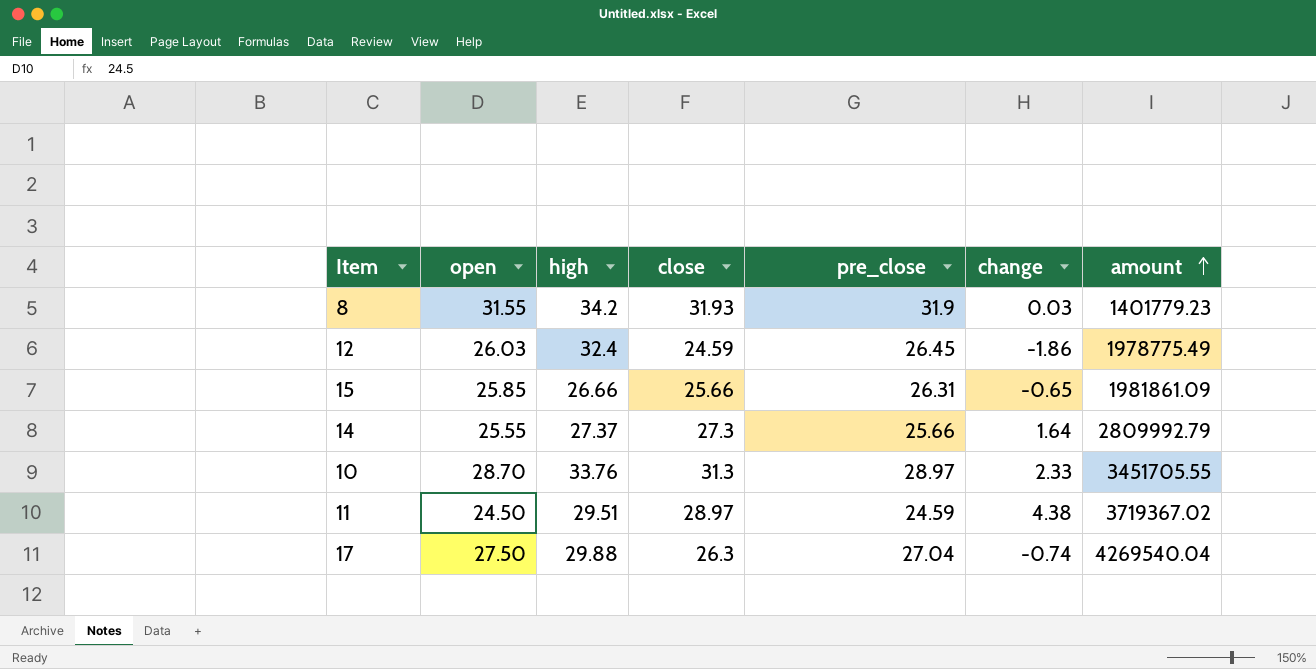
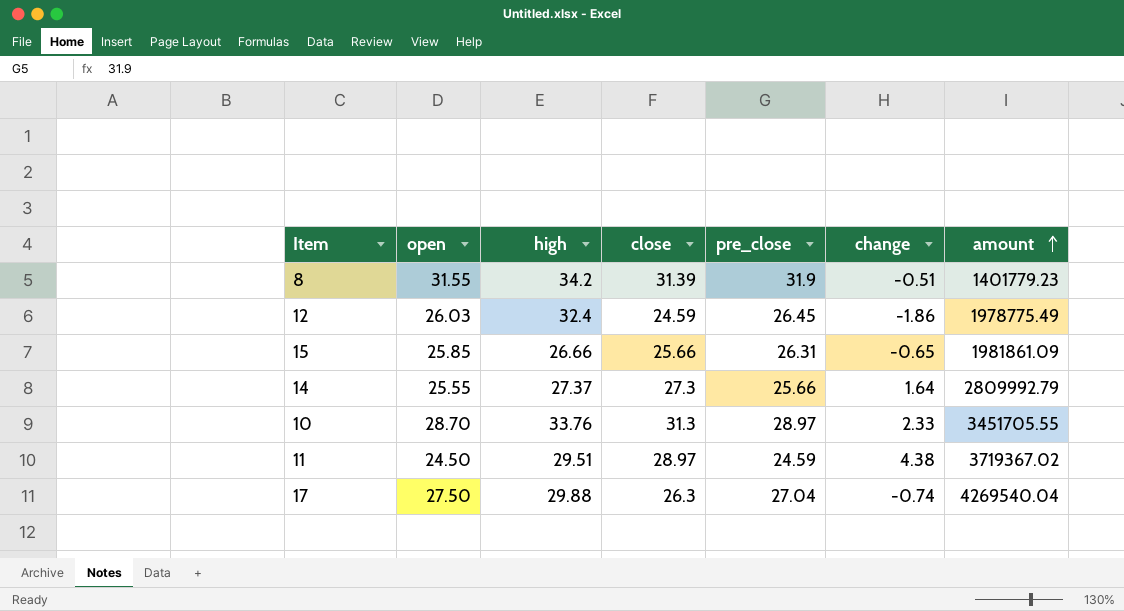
8 | close: 31.93 -> 31.39
8 | change: 0.03 -> -0.51

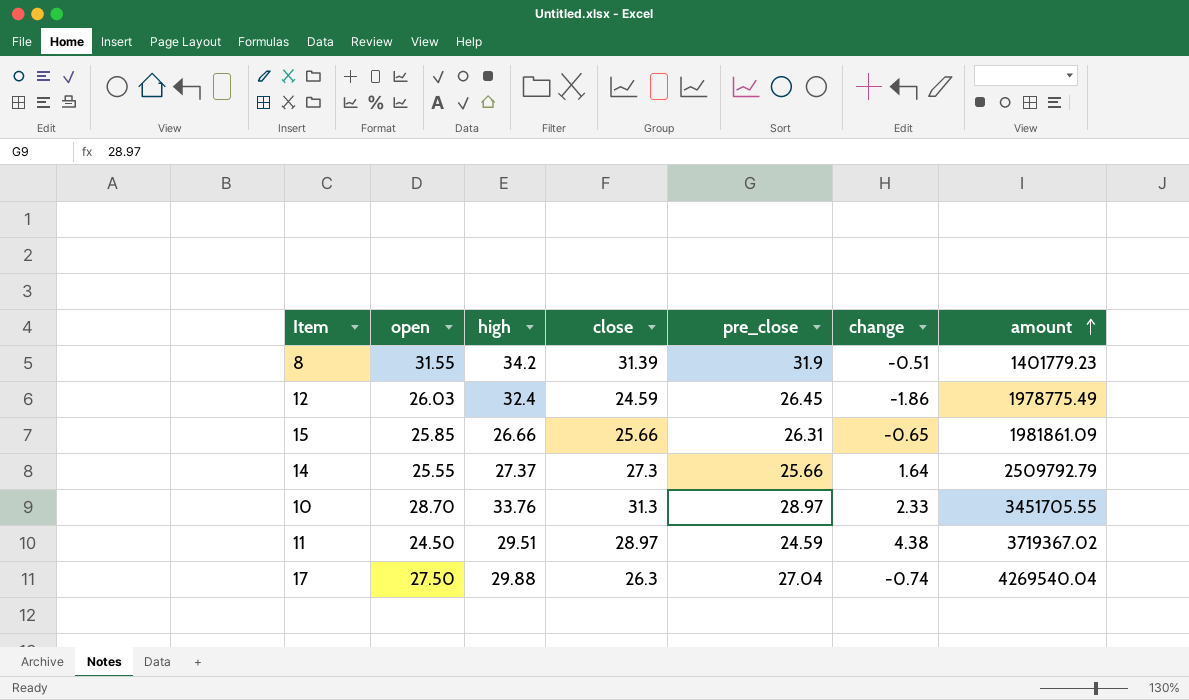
14 | amount: 2809992.79 -> 2509792.79

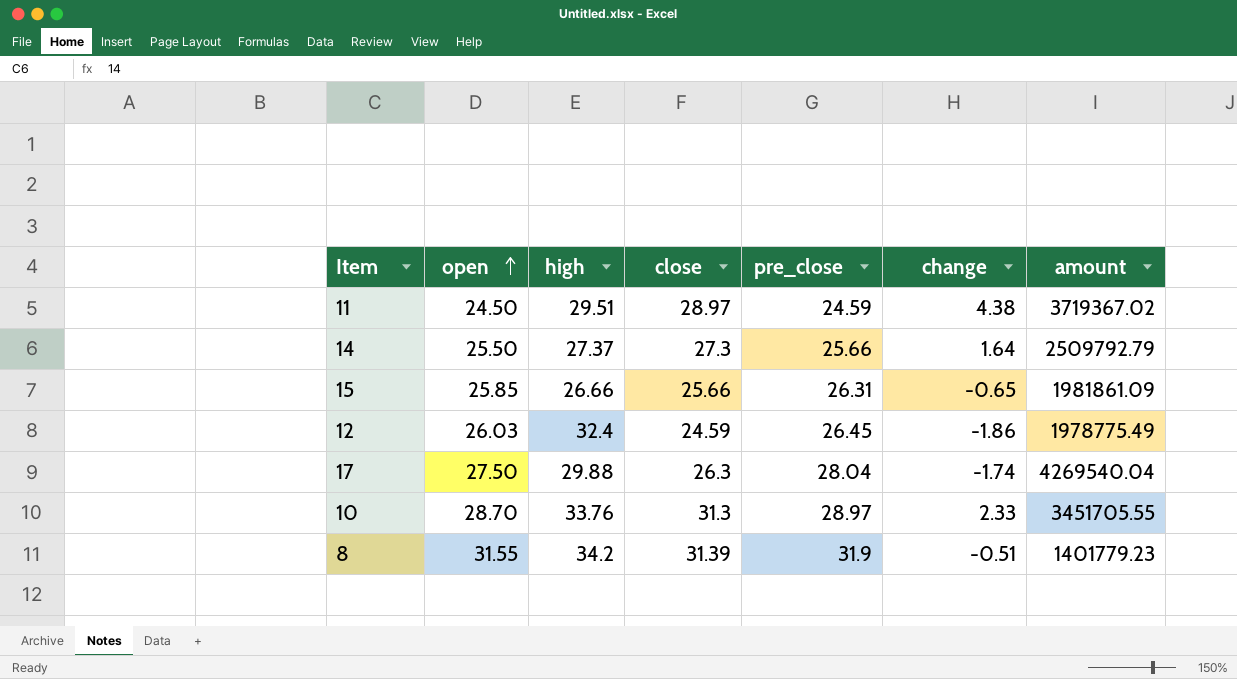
row order: amount ascending -> open ascending
14 | open: 25.55 -> 25.50
17 | pre_close: 27.04 -> 28.04
17 | change: -0.74 -> -1.74

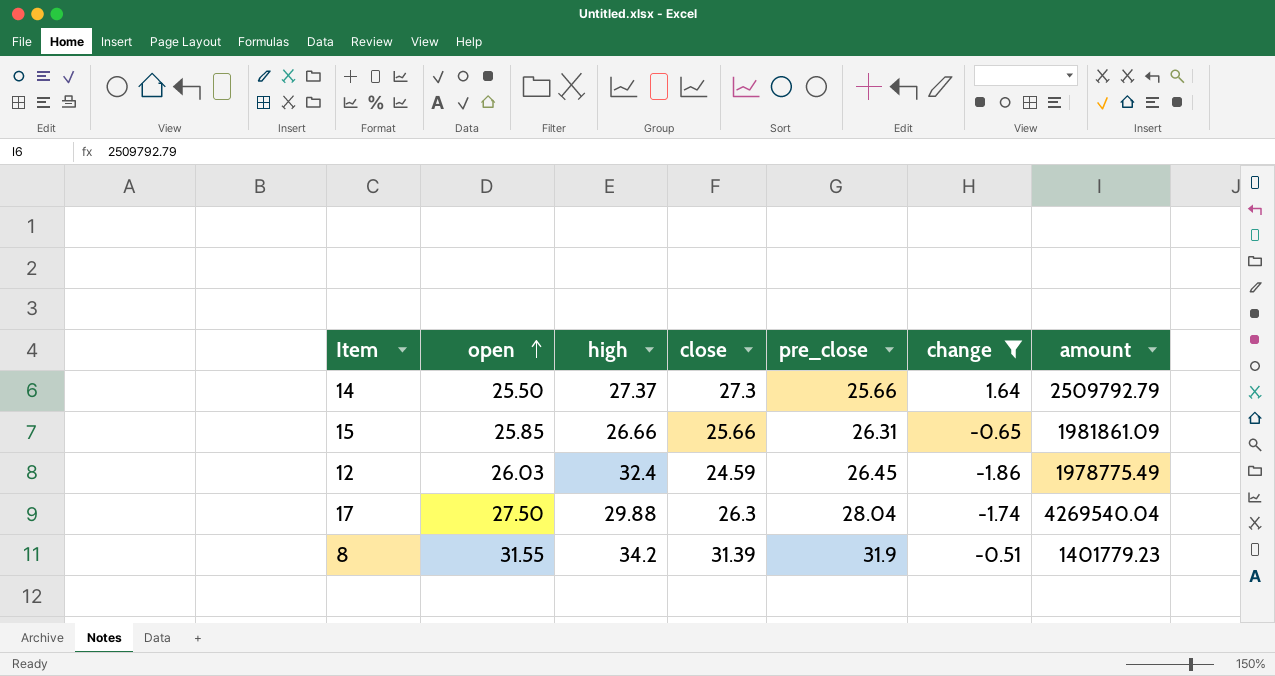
filter: none -> change <= 1.64

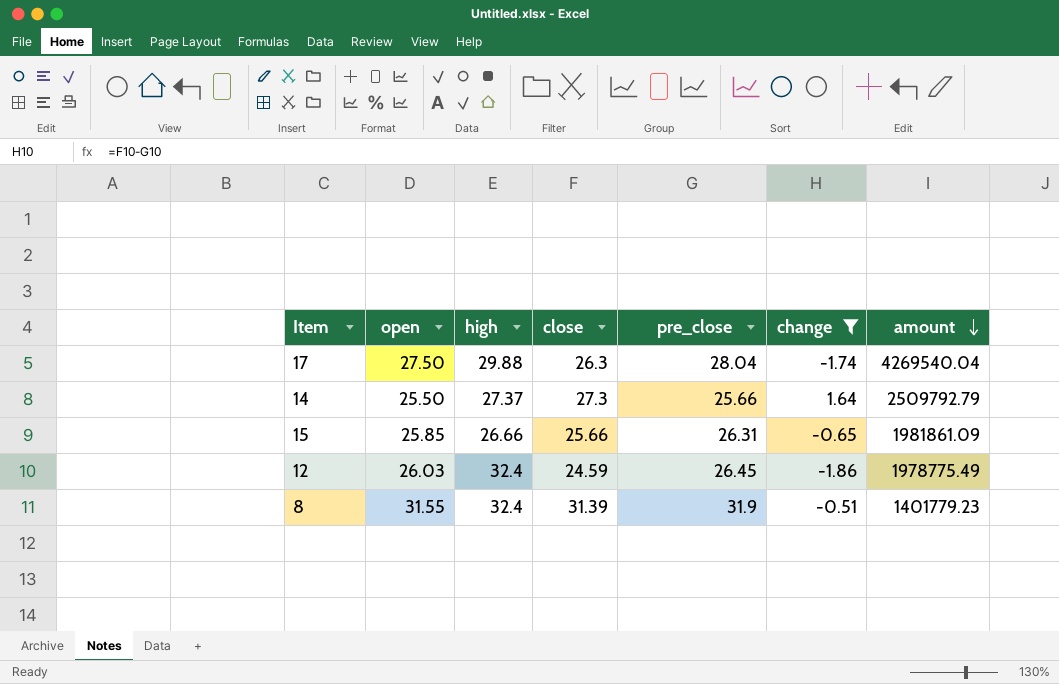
row order: open ascending -> amount descending
8 | high: 34.2 -> 32.4

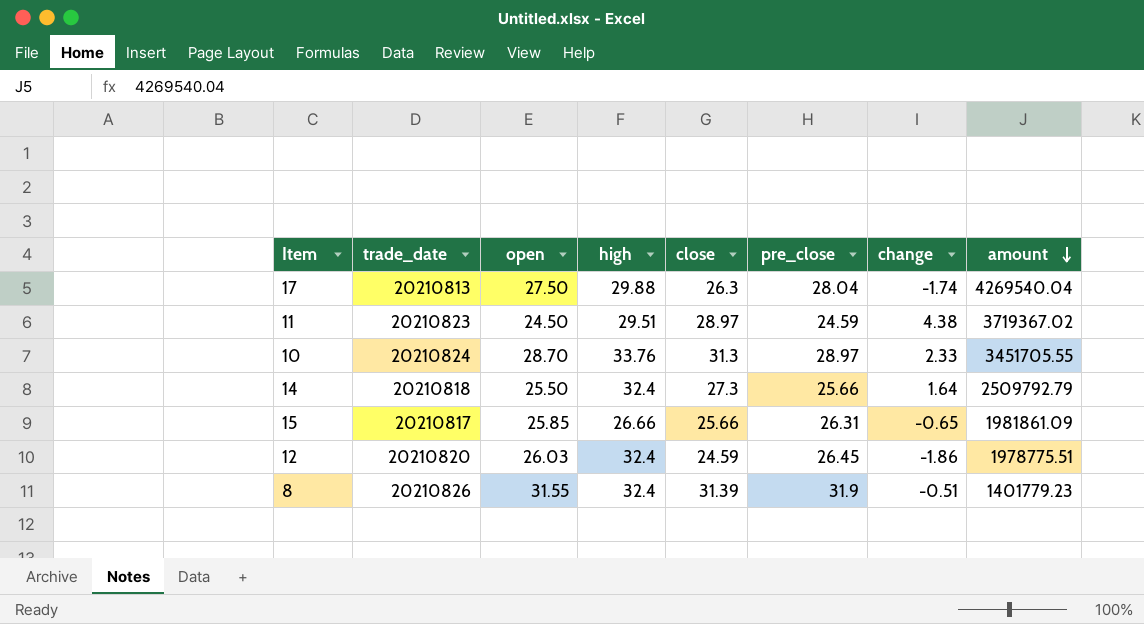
filter: change <= 1.64 -> none
column trade_date | position: none -> 2
14 | high: 27.37 -> 32.4
12 | amount: 1978775.49 -> 1978775.51

